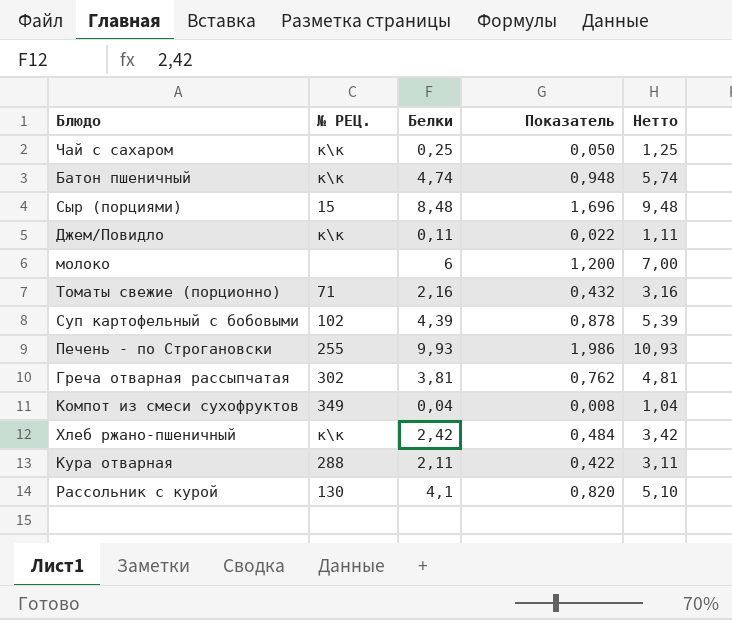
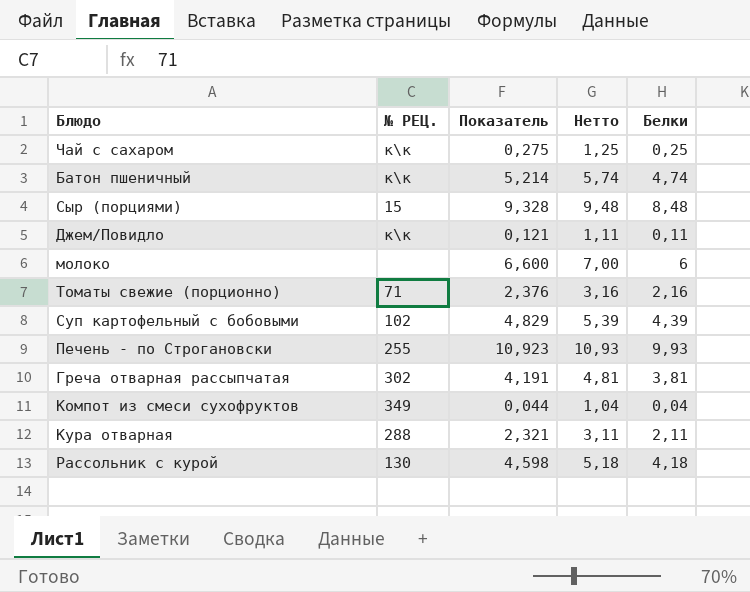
column Показатель | formula: [Белки] * 0,2 -> [Белки] * 1,1
column Белки | position: 3 -> 5
row Хлеб ржано-пшеничный: к\к | 2,42 | 0,484 | 3,42 -> none
Рассольник с курой | Нетто: 5,10 -> 5,18
Рассольник с курой | Белки: 4,1 -> 4,18

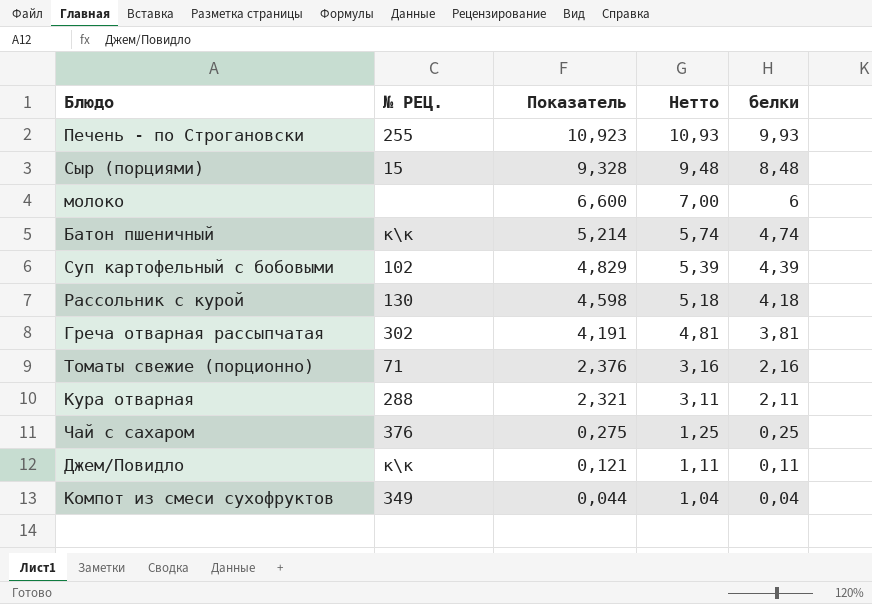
row order: none -> Показатель descending
column name: Белки -> белки
Чай с сахаром | № РЕЦ.: к\к -> 376

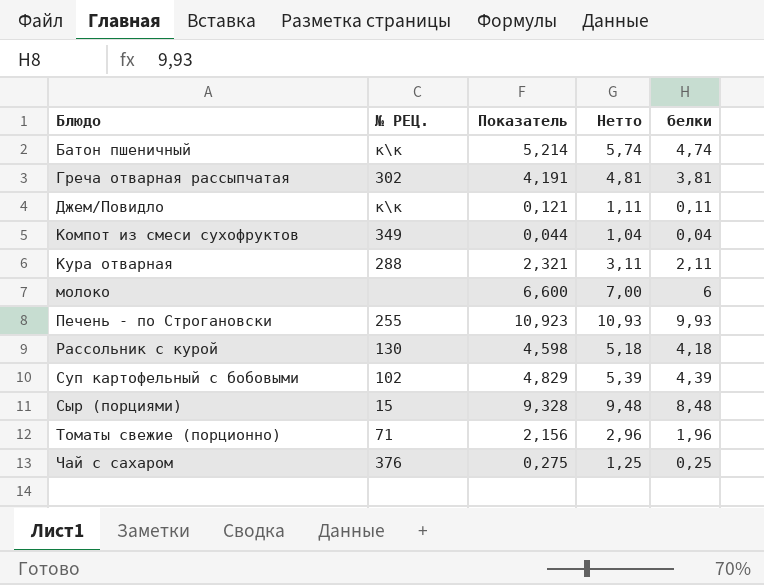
row order: Показатель descending -> Блюдо ascending
Томаты свежие (порционно) | Показатель: 2,376 -> 2,156
Томаты свежие (порционно) | Нетто: 3,16 -> 2,96
Томаты свежие (порционно) | белки: 2,16 -> 1,96

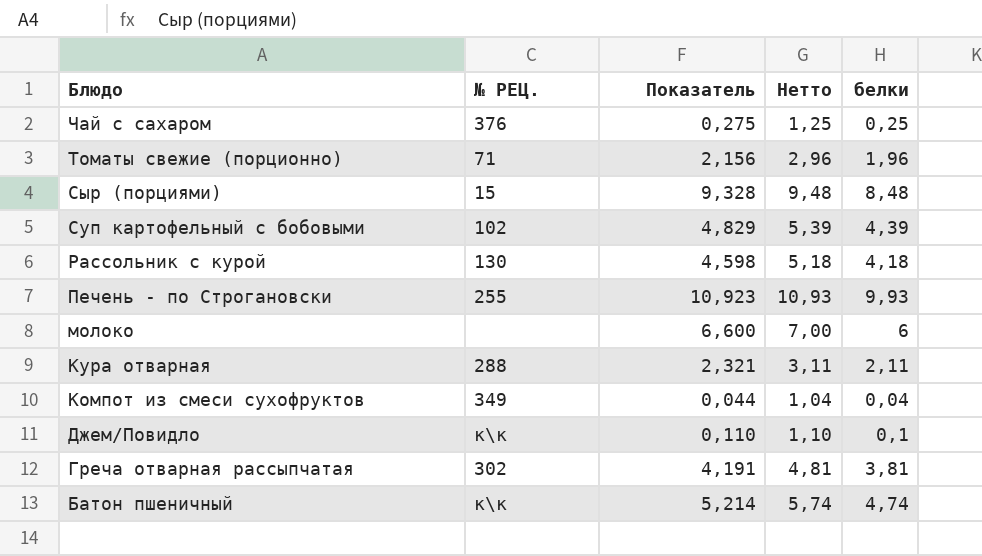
row order: Блюдо ascending -> Блюдо descending
Джем/Повидло | Показатель: 0,121 -> 0,110
Джем/Повидло | Нетто: 1,11 -> 1,10
Джем/Повидло | белки: 0,11 -> 0,1

